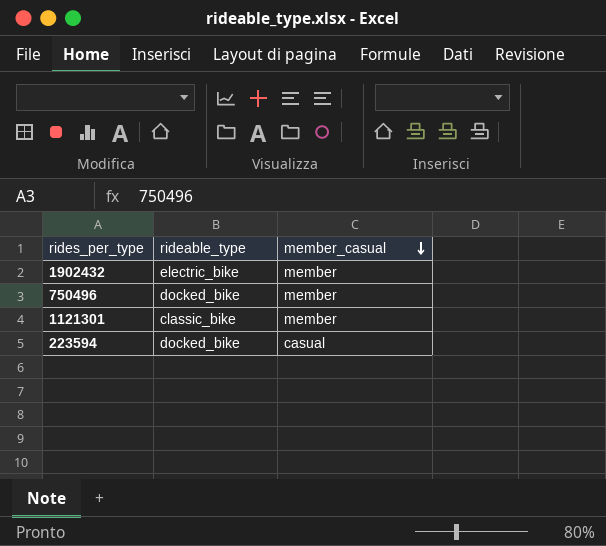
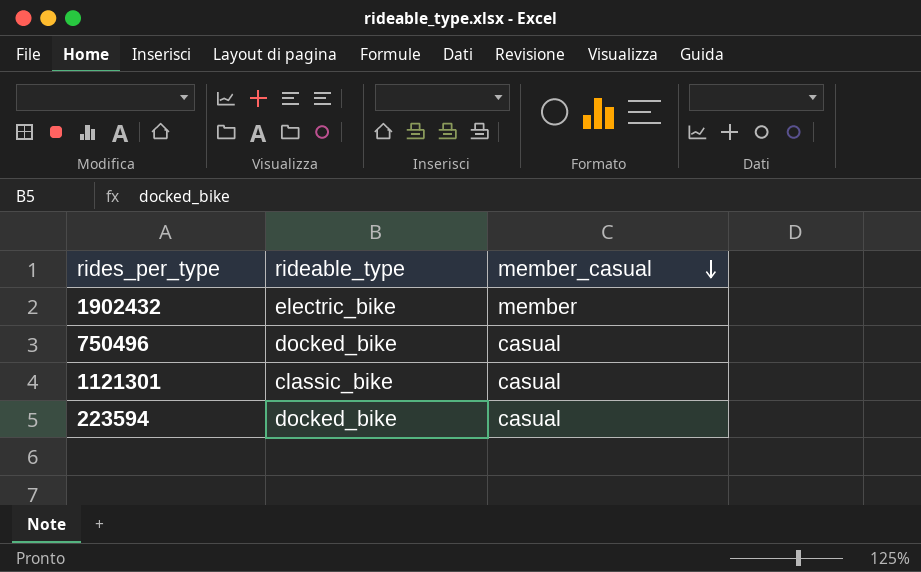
750496 | member_casual: member -> casual
1121301 | member_casual: member -> casual

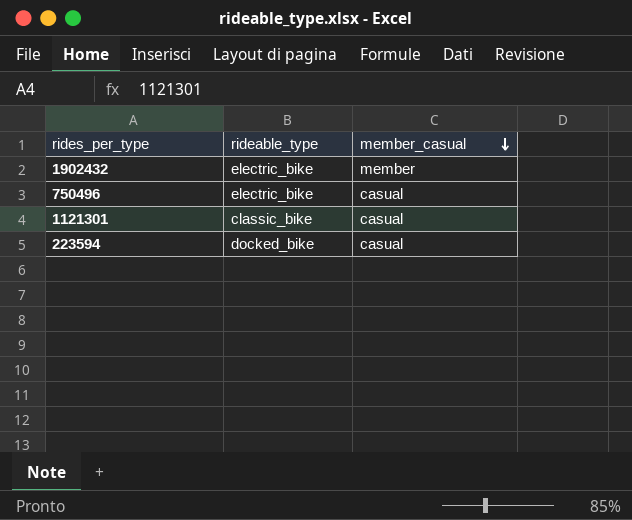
750496 | rideable_type: docked_bike -> electric_bike

